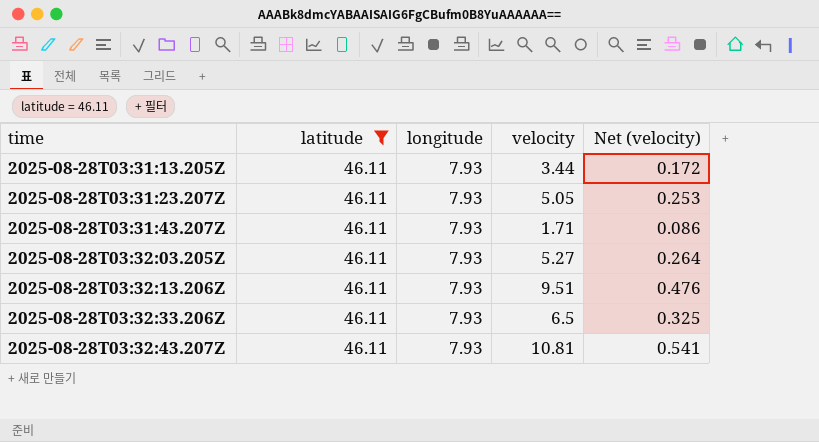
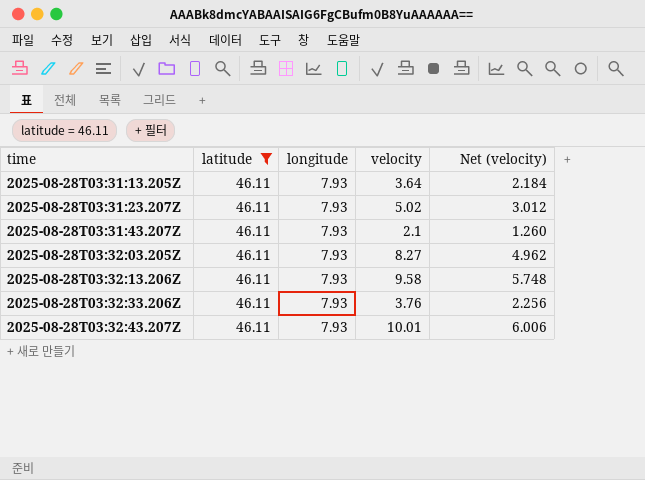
column Net (velocity) | formula: [velocity] * 0.05 -> [velocity] * 0.6
2025-08-28T03:31:13.205Z | velocity: 3.44 -> 3.64
2025-08-28T03:31:23.207Z | velocity: 5.05 -> 5.02
2025-08-28T03:31:43.207Z | velocity: 1.71 -> 2.1
2025-08-28T03:32:03.205Z | velocity: 5.27 -> 8.27
2025-08-28T03:32:13.206Z | velocity: 9.51 -> 9.58
2025-08-28T03:32:33.206Z | velocity: 6.5 -> 3.76
2025-08-28T03:32:43.207Z | velocity: 10.81 -> 10.01

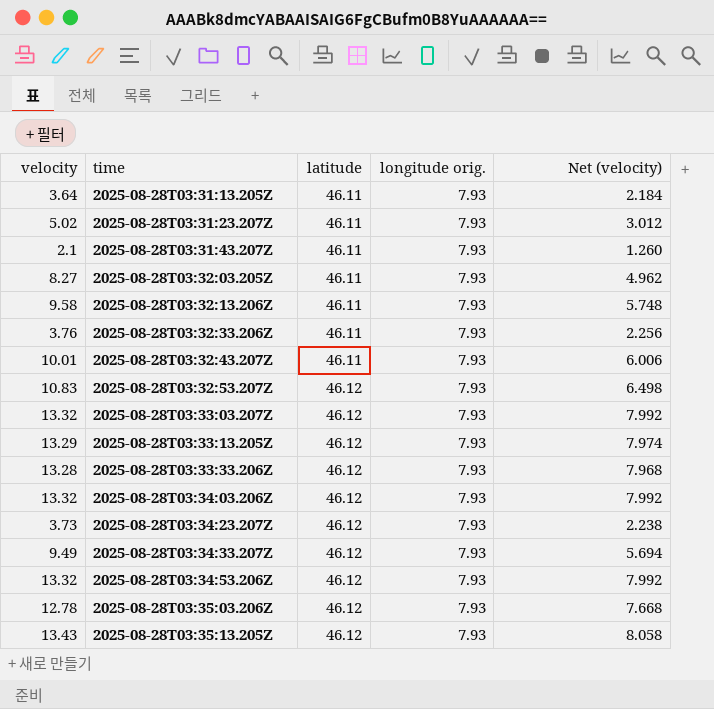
filter: latitude = 46.11 -> none
column velocity | position: 4 -> 1
column name: longitude -> longitude orig.

